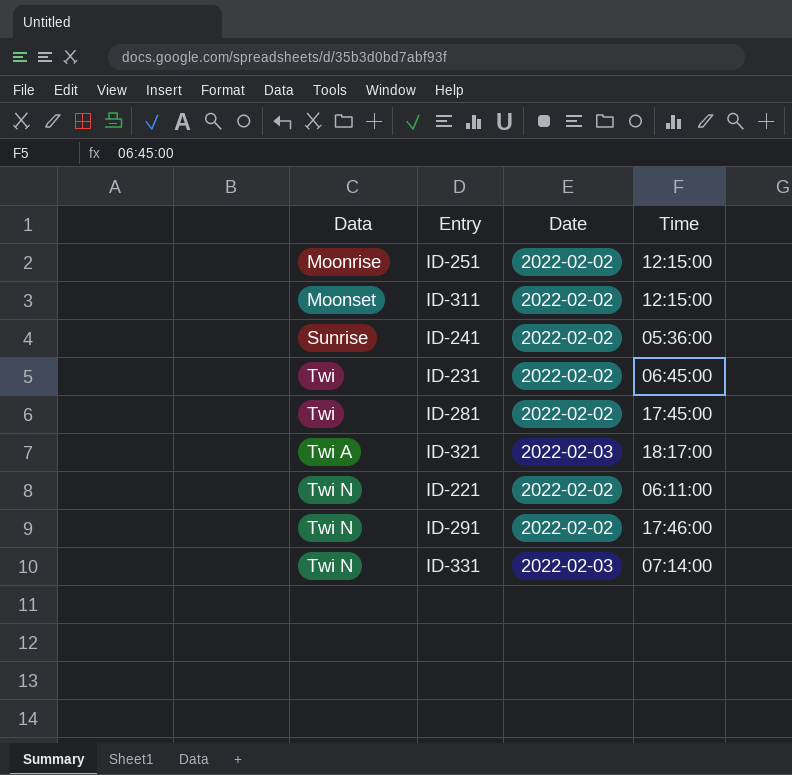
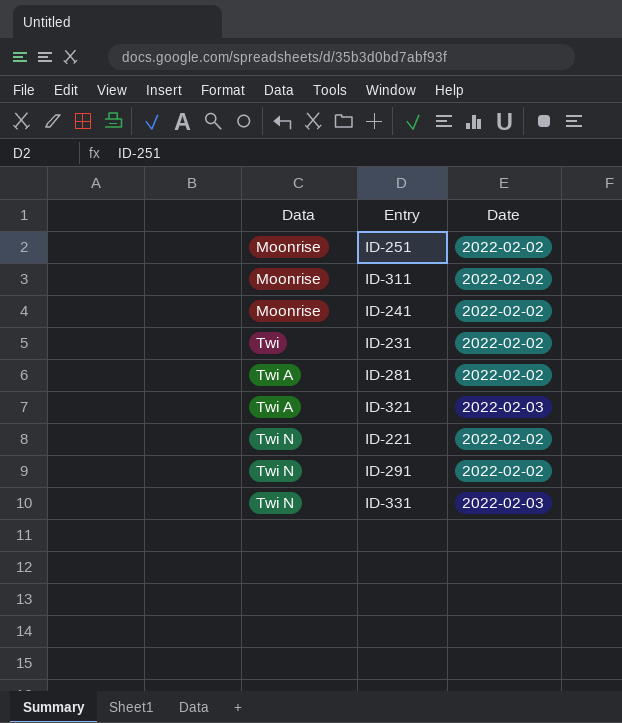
column Time | position: 4 -> none
ID-311 | Data: Moonset -> Moonrise
ID-241 | Data: Sunrise -> Moonrise
ID-281 | Data: Twi -> Twi A

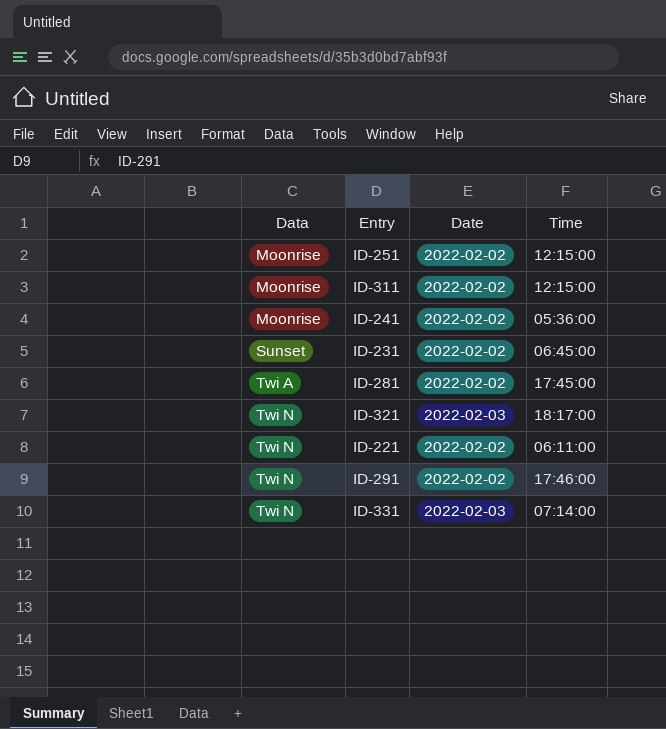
column Time | position: none -> 4
ID-231 | Data: Twi -> Sunset
ID-321 | Data: Twi A -> Twi N

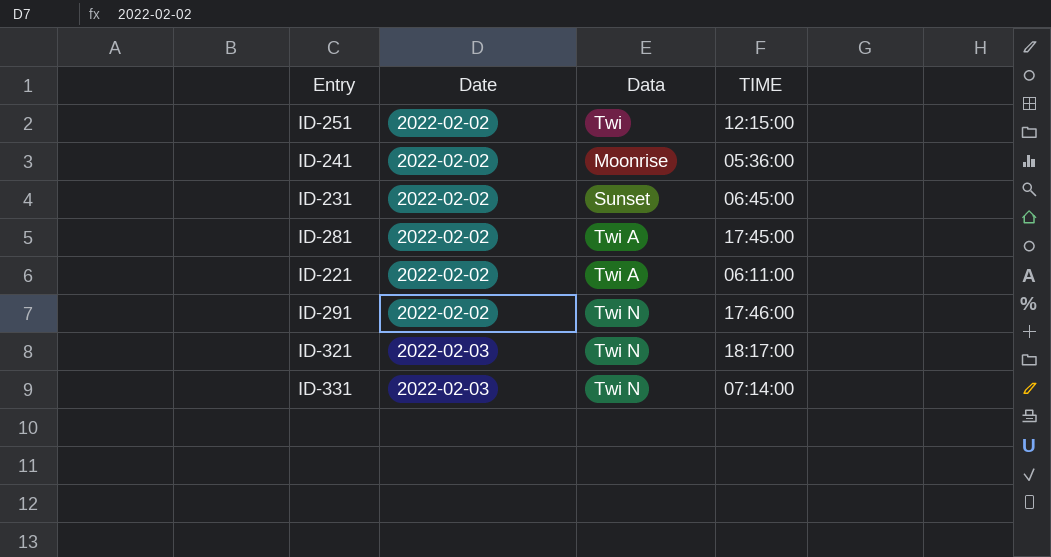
row order: Data ascending -> Date ascending
column Data | position: 1 -> 3
column name: Time -> TIME
row ID-311: Moonrise | 2022-02-02 | 12:15:00 -> none
ID-251 | Data: Moonrise -> Twi
ID-221 | Data: Twi N -> Twi A

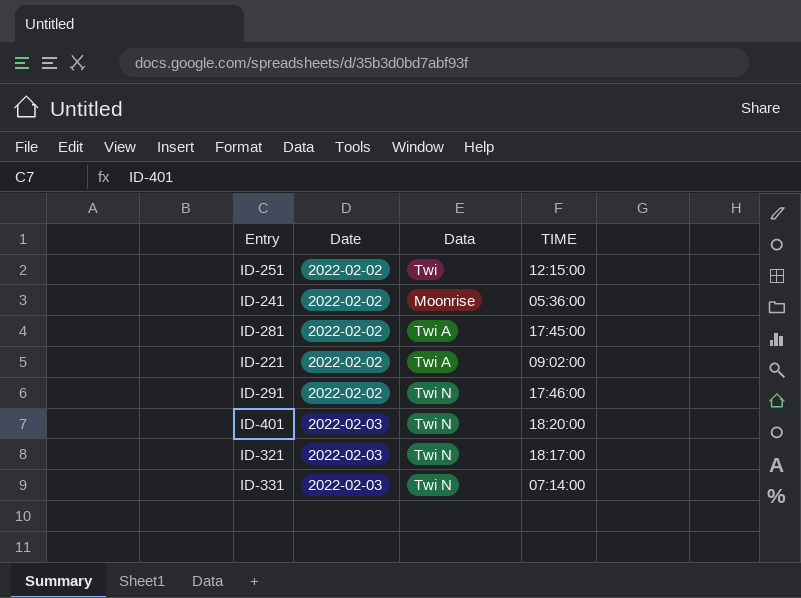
row ID-231: 2022-02-02 | Sunset | 06:45:00 -> none
ID-221 | TIME: 06:11:00 -> 09:02:00
row ID-401: none -> 2022-02-03 | Twi N | 18:20:00

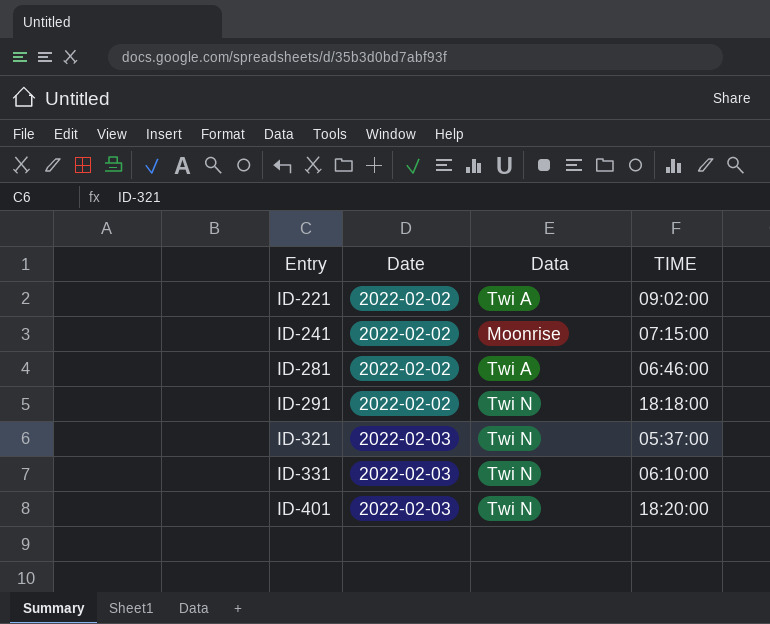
row order: Date ascending -> Entry ascending
row ID-251: 2022-02-02 | Twi | 12:15:00 -> none
ID-241 | TIME: 05:36:00 -> 07:15:00
ID-281 | TIME: 17:45:00 -> 06:46:00
ID-291 | TIME: 17:46:00 -> 18:18:00
ID-321 | TIME: 18:17:00 -> 05:37:00
ID-331 | TIME: 07:14:00 -> 06:10:00

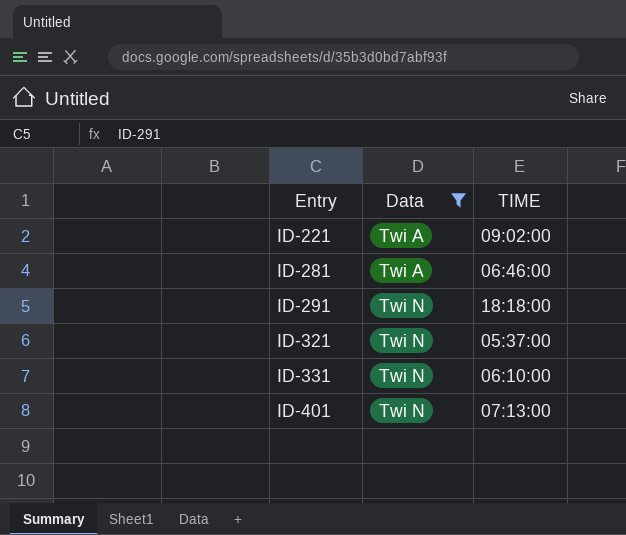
filter: none -> Data != Moonrise
column Date | position: 2 -> none
ID-401 | TIME: 18:20:00 -> 07:13:00

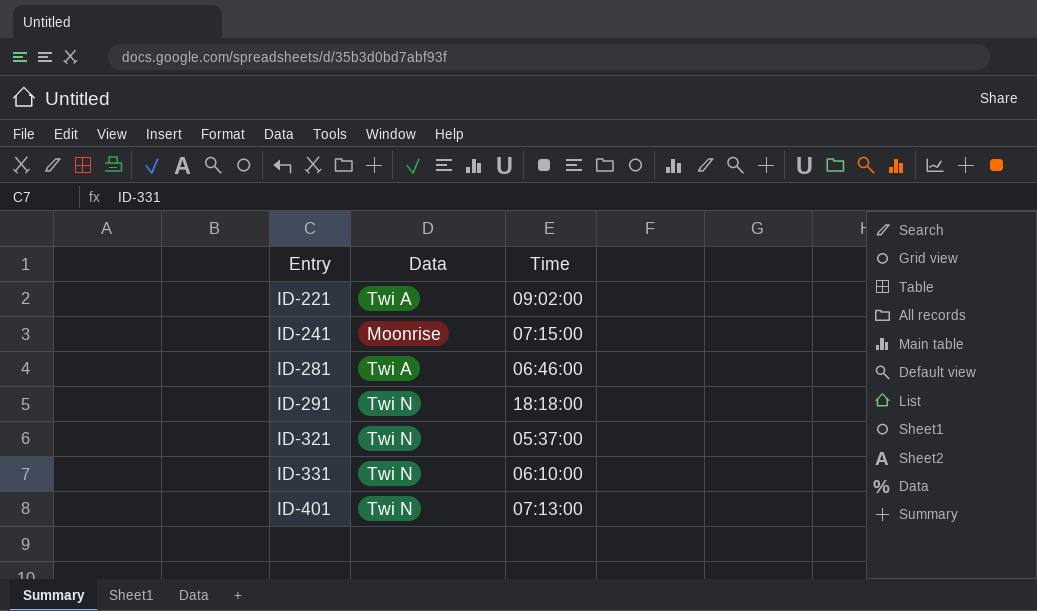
filter: Data != Moonrise -> none
column name: TIME -> Time

